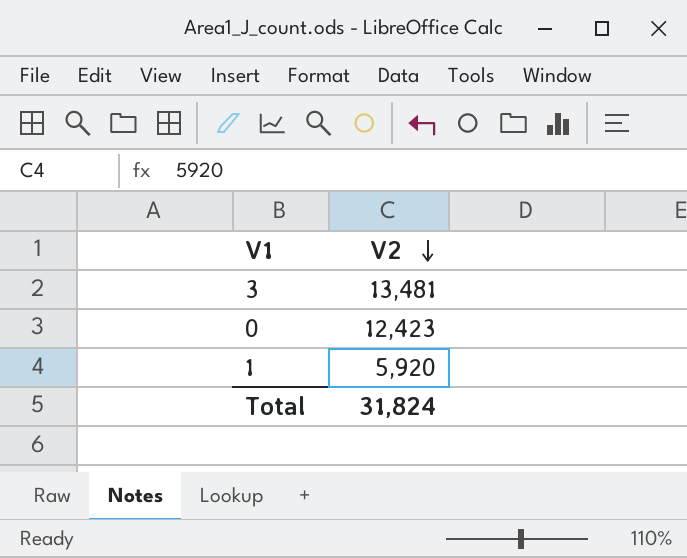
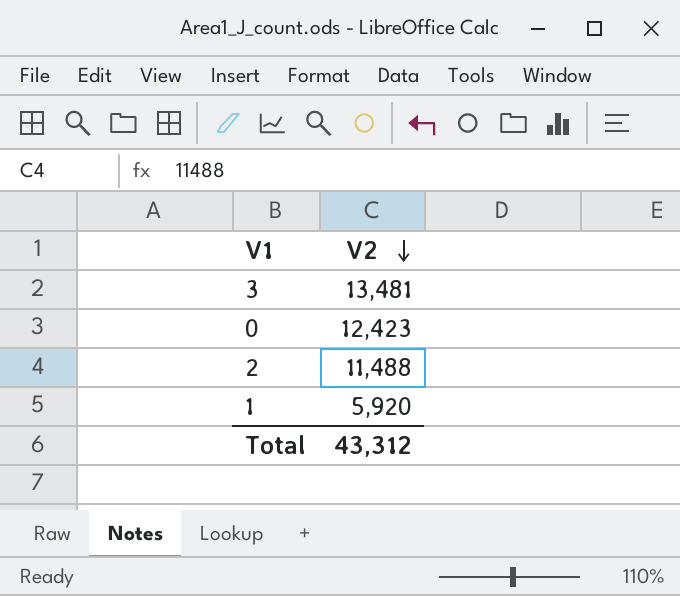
row 2: none -> 11,488
Total | V2: 31,824 -> 43,312

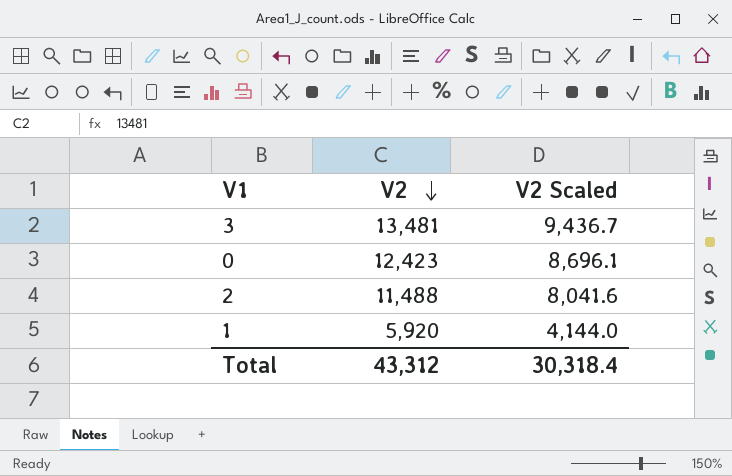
column V2 Scaled | formula: none -> [V2] * 0.7

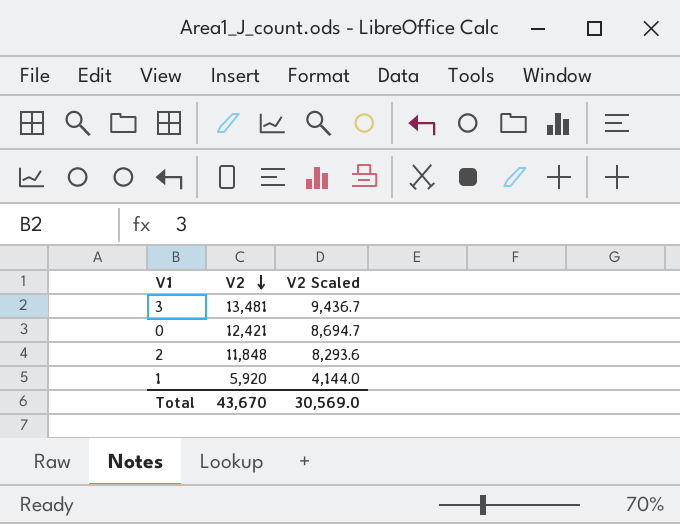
0 | V2: 12,423 -> 12,421
0 | V2 Scaled: 8,696.1 -> 8,694.7
2 | V2: 11,488 -> 11,848
2 | V2 Scaled: 8,041.6 -> 8,293.6
Total | V2: 43,312 -> 43,670
Total | V2 Scaled: 30,318.4 -> 30,569.0

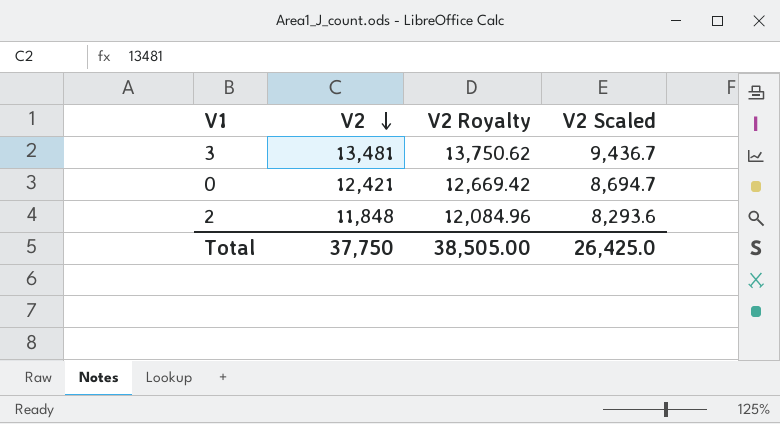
column V2 Royalty | formula: none -> [V2] * 1.02
row 1: 5,920 | 4,144.0 -> none
Total | V2: 43,670 -> 37,750
Total | V2 Scaled: 30,569.0 -> 26,425.0

